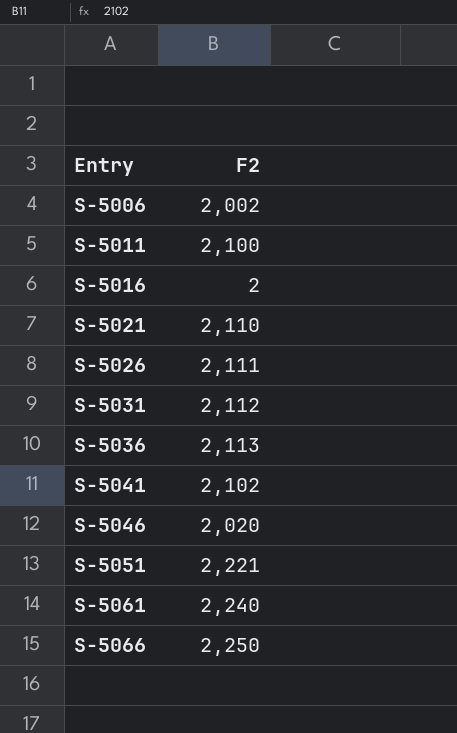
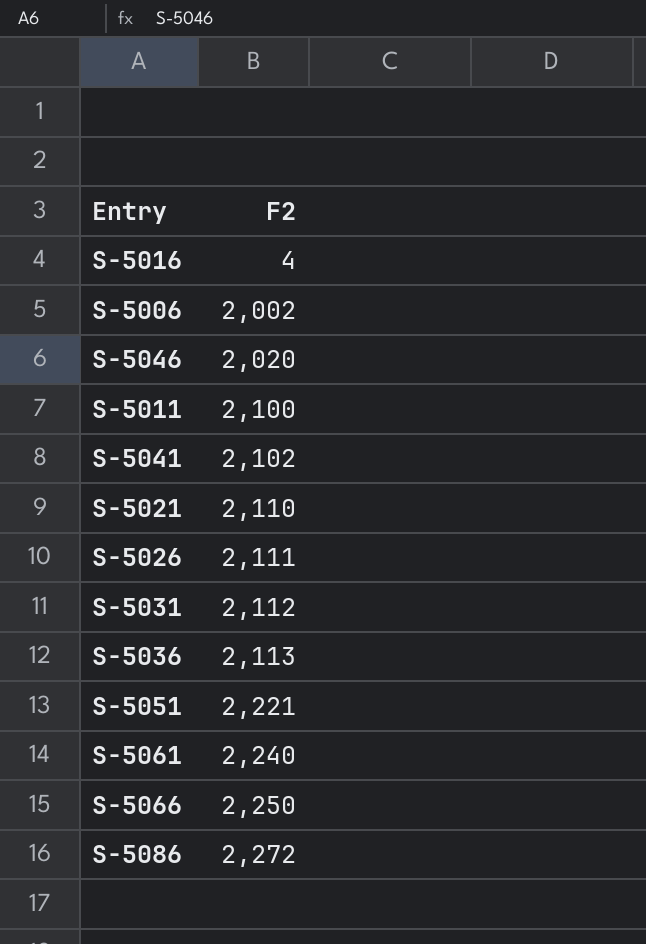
row order: Entry ascending -> F2 ascending
S-5016 | F2: 2 -> 4
row S-5086: none -> 2,272

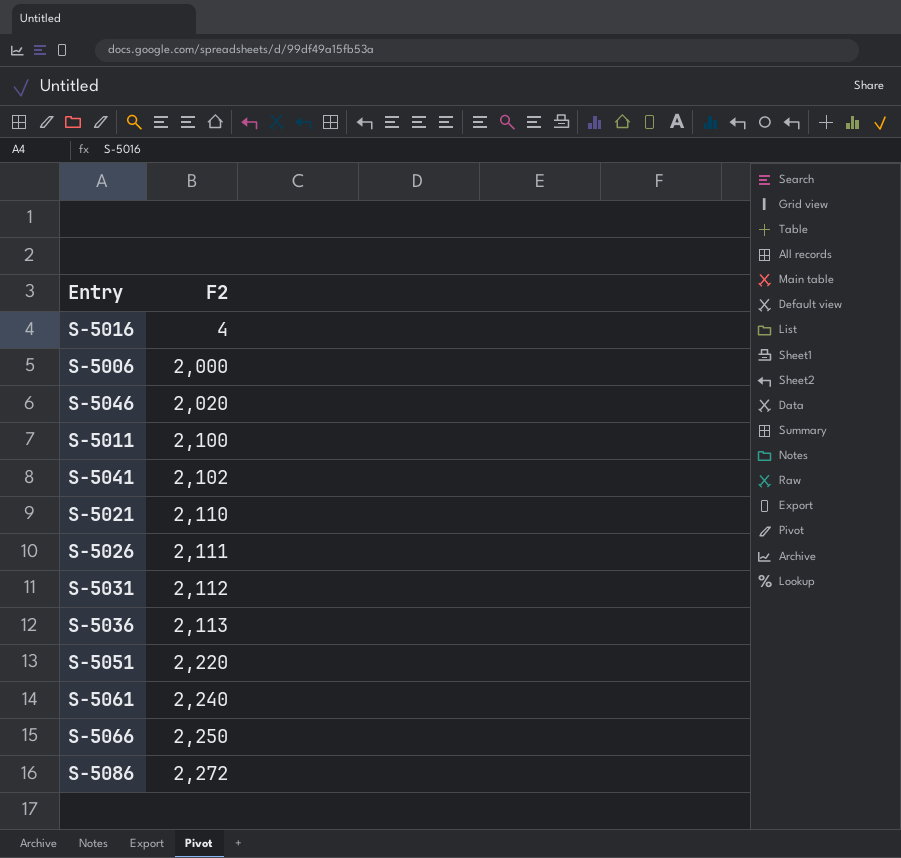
S-5006 | F2: 2,002 -> 2,000
S-5051 | F2: 2,221 -> 2,220

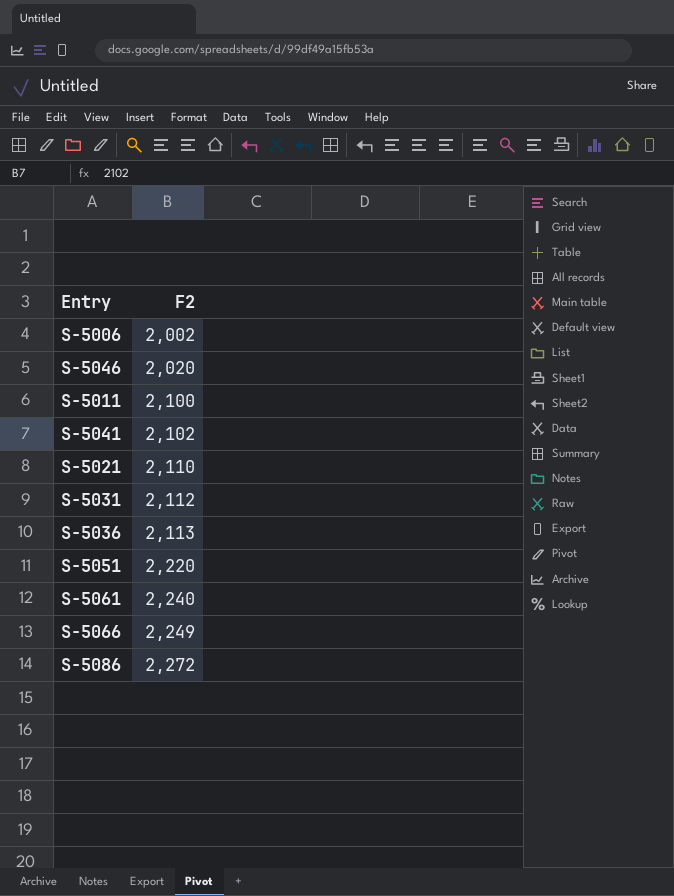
row S-5016: 4 -> none
row S-5026: 2,111 -> none
S-5006 | F2: 2,000 -> 2,002
S-5066 | F2: 2,250 -> 2,249

